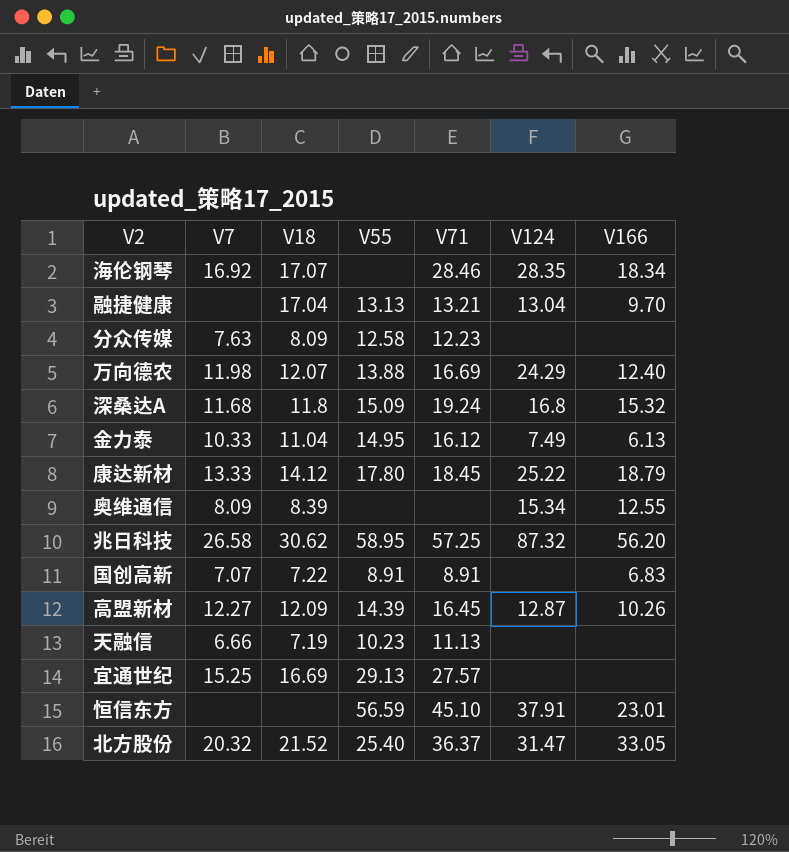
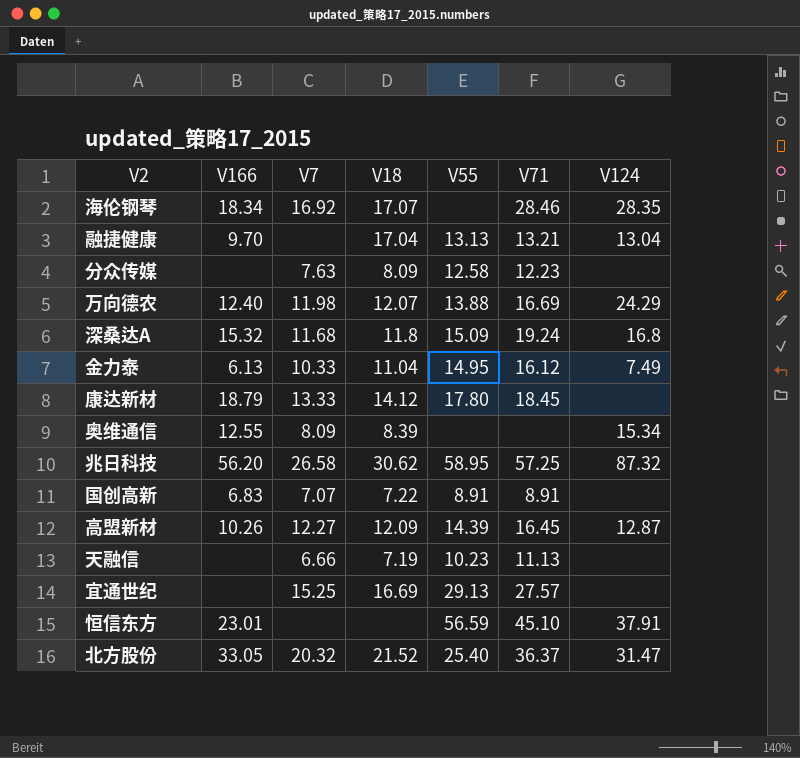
column V166 | position: 7 -> 2
康达新材 | V124: 25.22 -> none

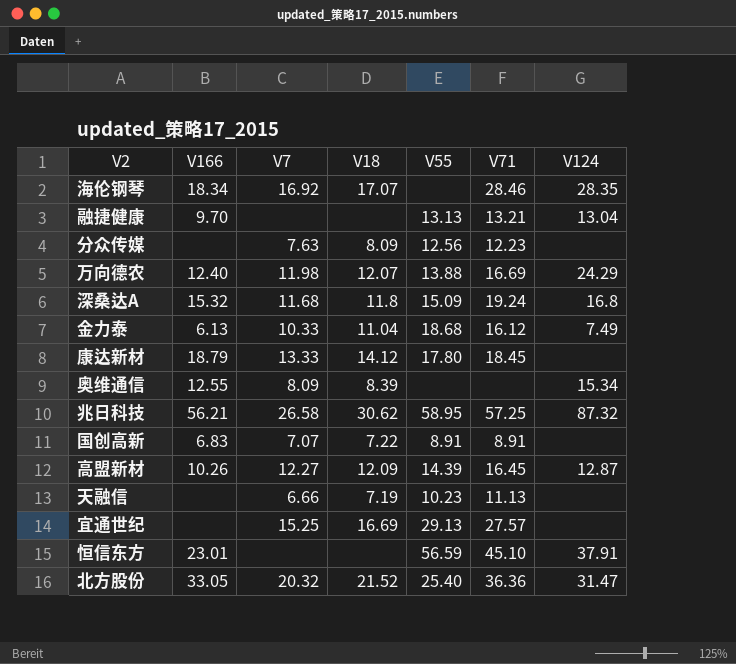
融捷健康 | V18: 17.04 -> none
分众传媒 | V55: 12.58 -> 12.56
金力泰 | V55: 14.95 -> 18.68
兆日科技 | V166: 56.20 -> 56.21
北方股份 | V71: 36.37 -> 36.36

